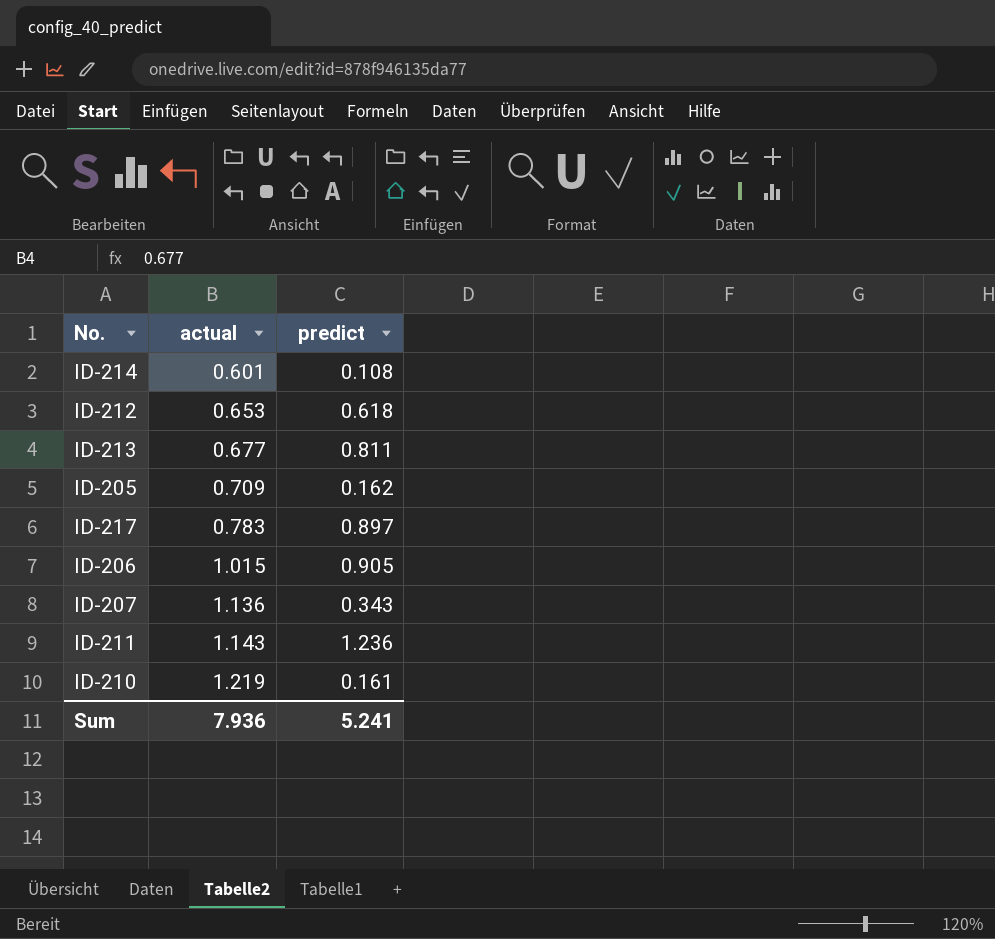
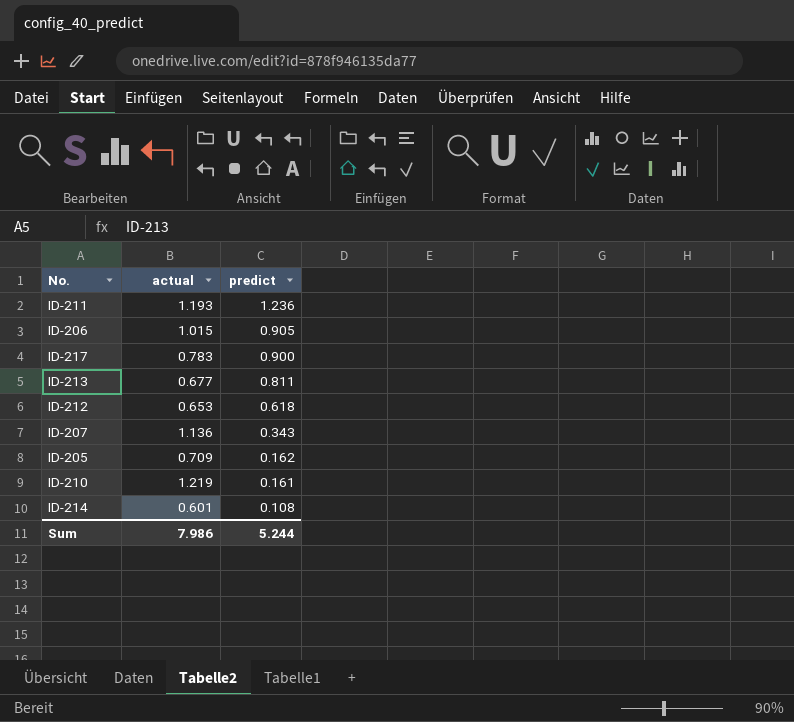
row order: actual ascending -> predict descending
ID-211 | actual: 1.143 -> 1.193
ID-217 | predict: 0.897 -> 0.900
Sum | actual: 7.936 -> 7.986
Sum | predict: 5.241 -> 5.244

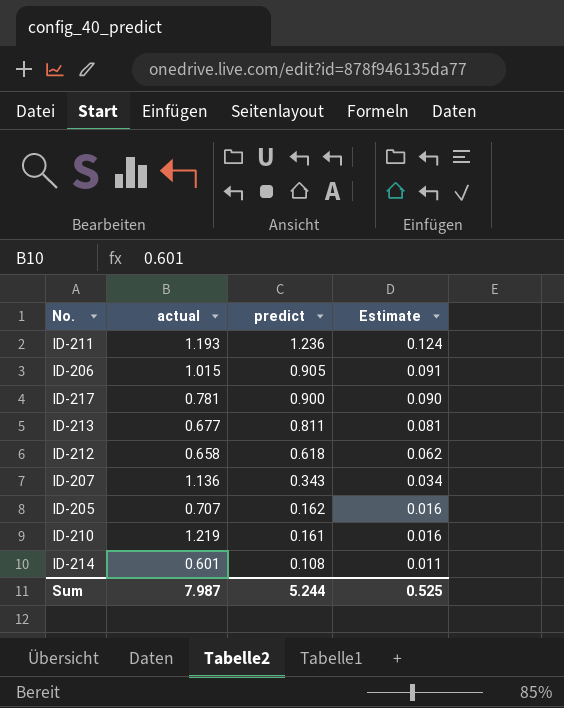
column Estimate | formula: none -> [predict] * 0.1
ID-217 | actual: 0.783 -> 0.781
ID-212 | actual: 0.653 -> 0.658
ID-205 | actual: 0.709 -> 0.707
Sum | actual: 7.986 -> 7.987

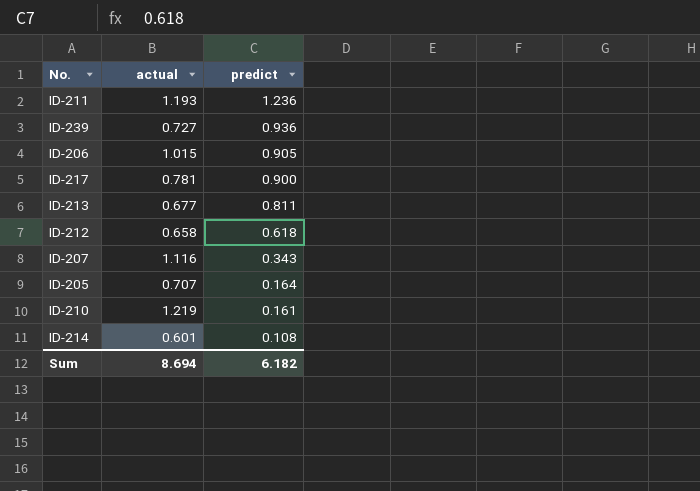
column Estimate | formula: [predict] * 0.1 -> none
row ID-239: none -> 0.727 | 0.936
ID-207 | actual: 1.136 -> 1.116
ID-205 | predict: 0.162 -> 0.164
Sum | actual: 7.987 -> 8.694
Sum | predict: 5.244 -> 6.182

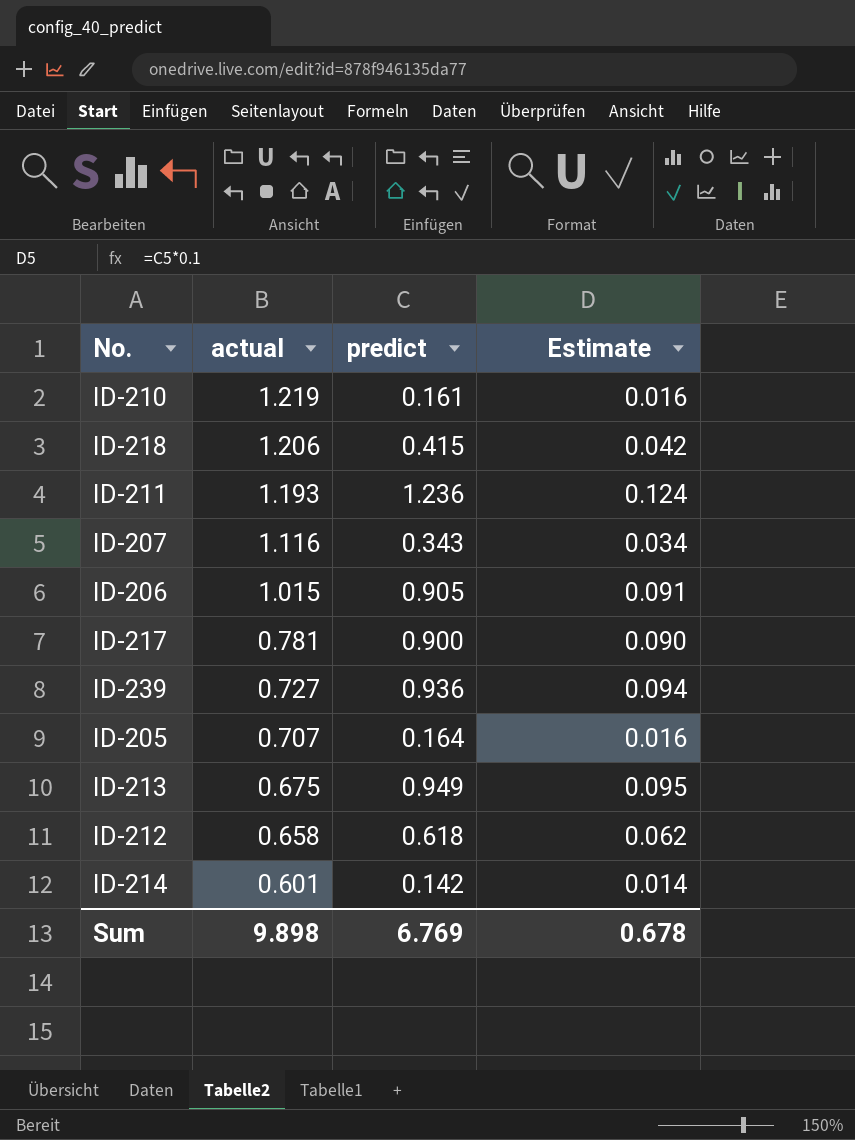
row order: predict descending -> actual descending
column Estimate | formula: none -> [predict] * 0.1
row ID-218: none -> 1.206 | 0.415 | 0.042
ID-213 | actual: 0.677 -> 0.675
ID-213 | predict: 0.811 -> 0.949
ID-214 | predict: 0.108 -> 0.142
Sum | actual: 8.694 -> 9.898
Sum | predict: 6.182 -> 6.769

